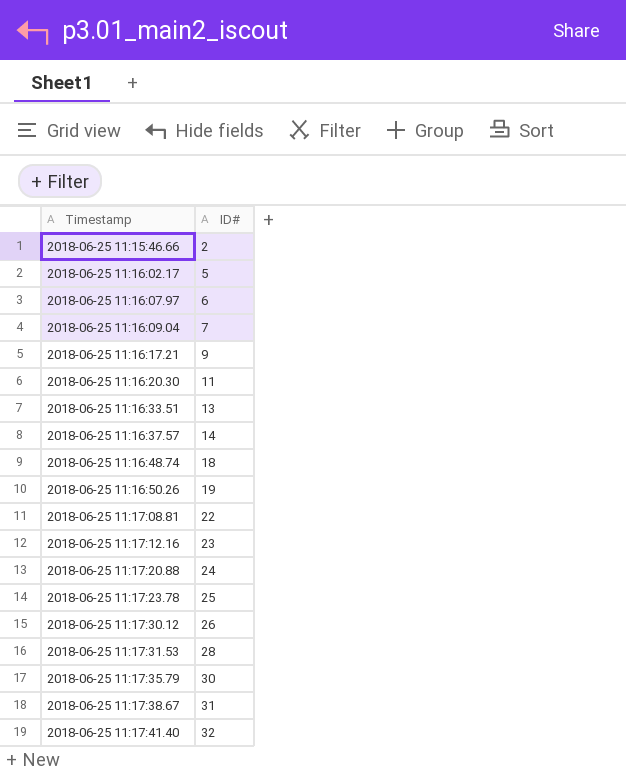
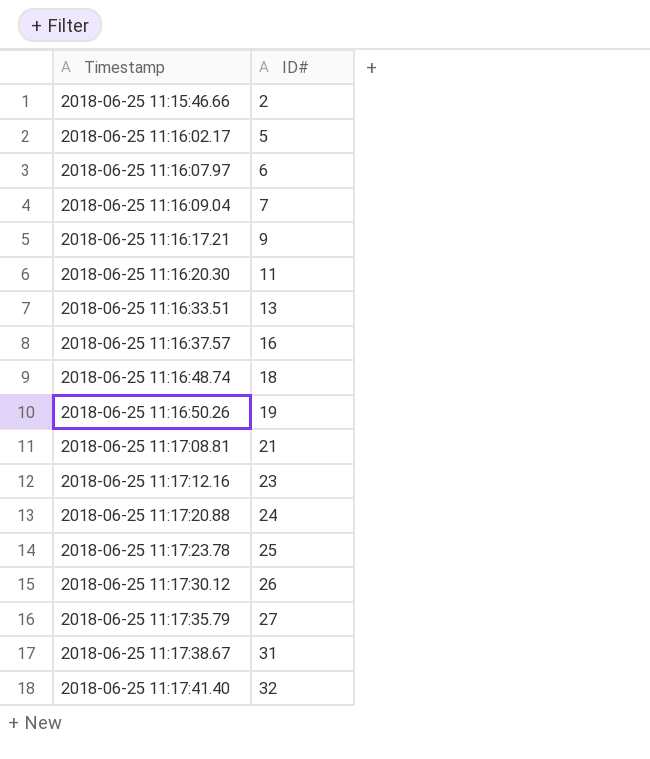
row 2018-06-25 11:17:31.53: 28 -> none
2018-06-25 11:16:37.57 | ID#: 14 -> 16
2018-06-25 11:17:08.81 | ID#: 22 -> 21
2018-06-25 11:17:35.79 | ID#: 30 -> 27

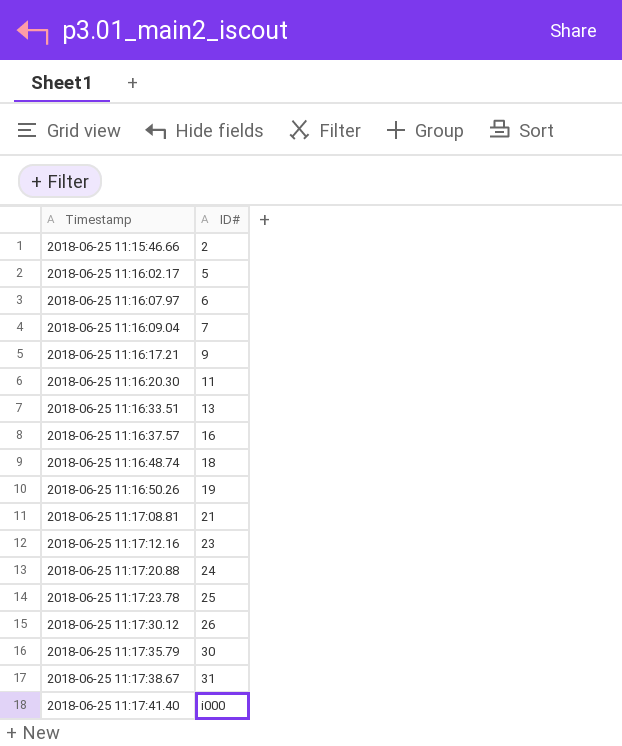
2018-06-25 11:17:35.79 | ID#: 27 -> 30
2018-06-25 11:17:41.40 | ID#: 32 -> i000

